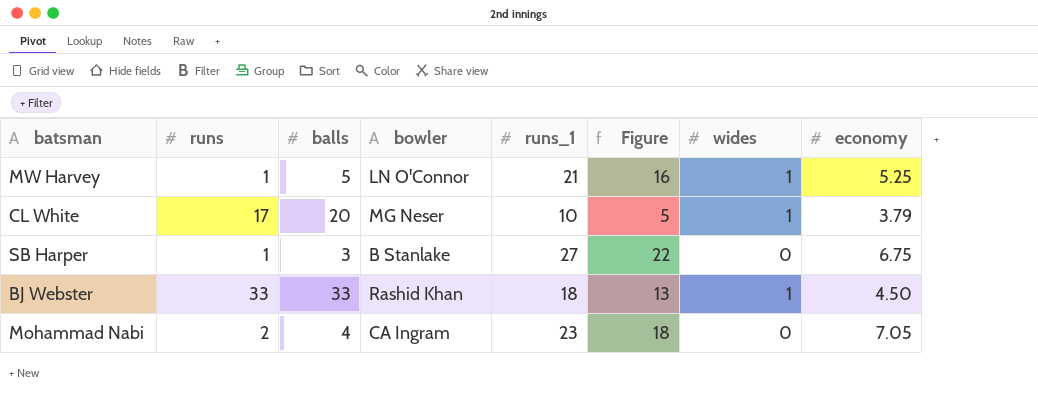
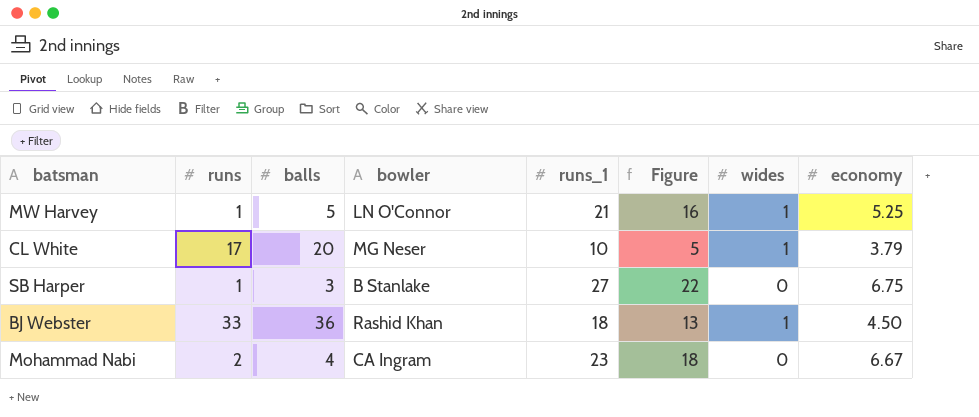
BJ Webster | balls: 33 -> 36
Mohammad Nabi | economy: 7.05 -> 6.67

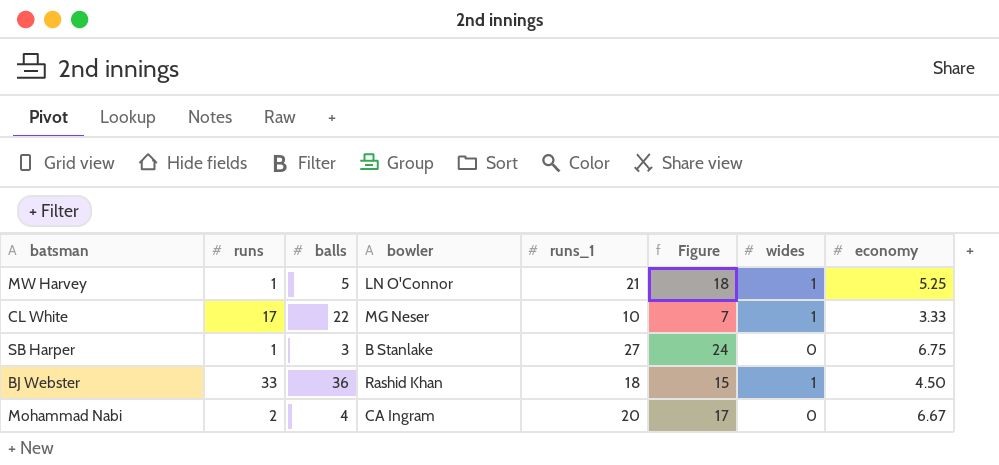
column Figure | formula: [runs_1] - 5 -> [runs_1] - 3
CL White | balls: 20 -> 22
CL White | economy: 3.79 -> 3.33
Mohammad Nabi | runs_1: 23 -> 20

